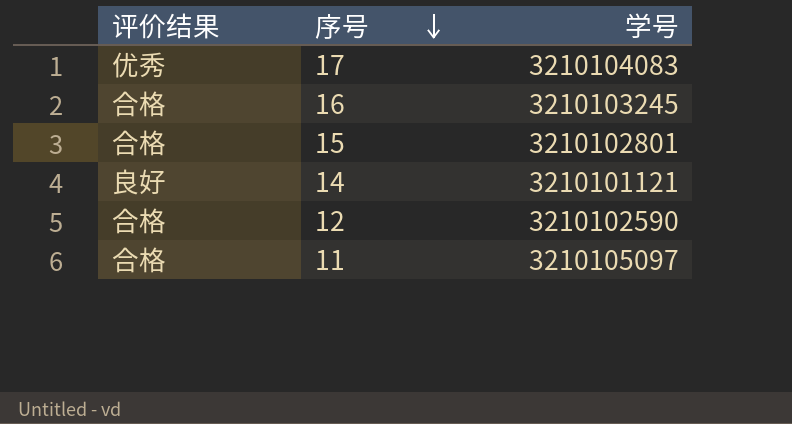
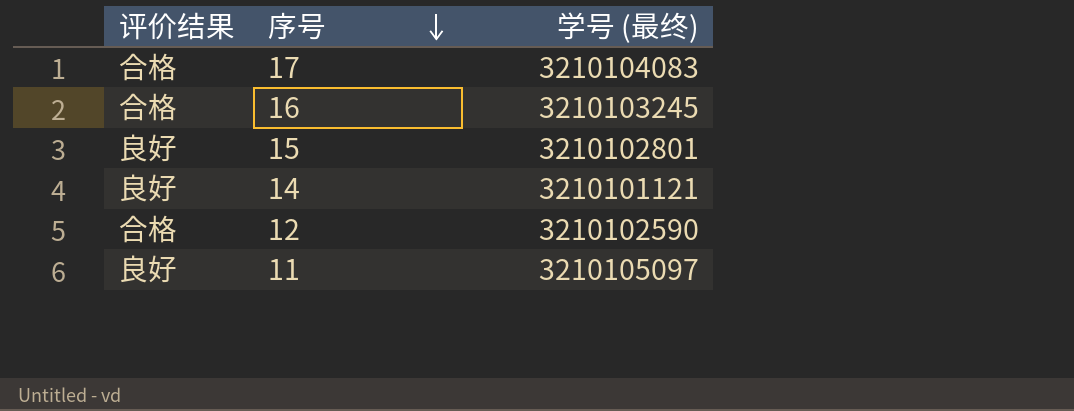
column name: 学号 -> 学号 (最终)
17 | 评价结果: 优秀 -> 合格
15 | 评价结果: 合格 -> 良好
11 | 评价结果: 合格 -> 良好

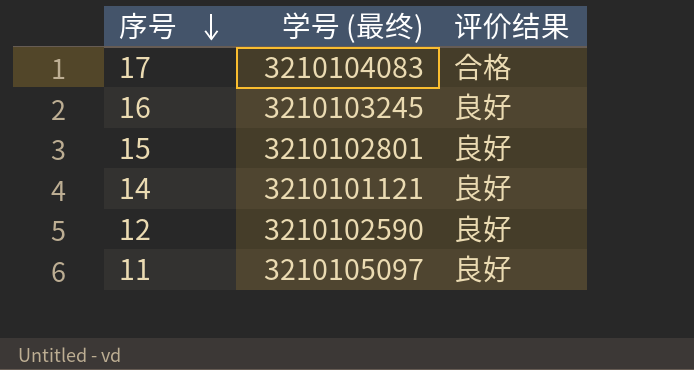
column 评价结果 | position: 1 -> 3
16 | 评价结果: 合格 -> 良好
12 | 评价结果: 合格 -> 良好

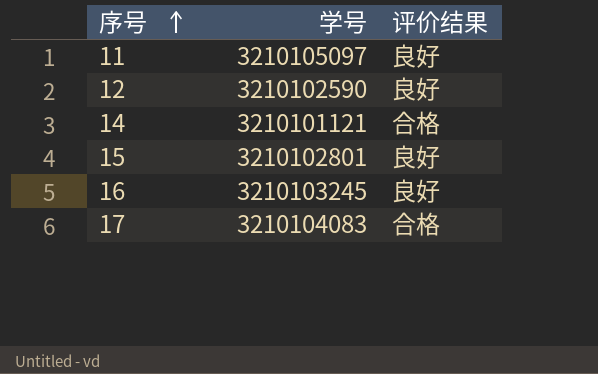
row order: 序号 descending -> 序号 ascending
column name: 学号 (最终) -> 学号
14 | 评价结果: 良好 -> 合格

